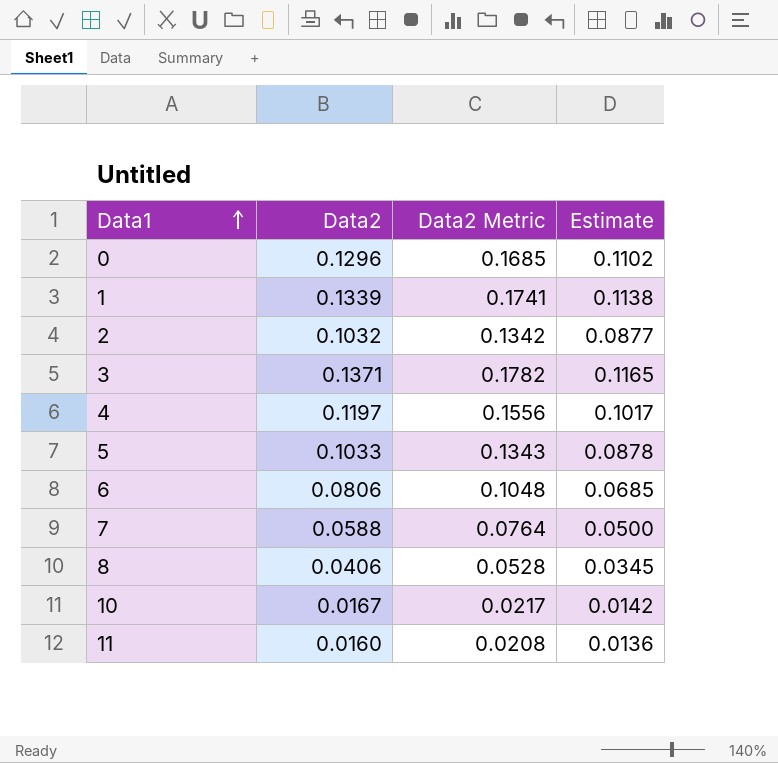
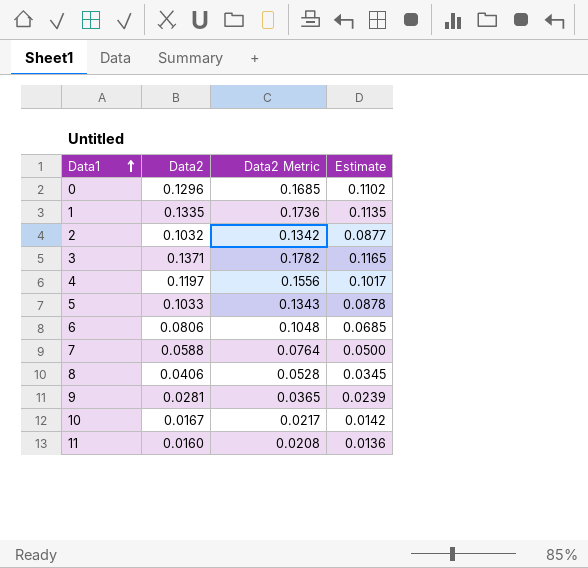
1 | Data2: 0.1339 -> 0.1335
1 | Data2 Metric: 0.1741 -> 0.1736
1 | Estimate: 0.1138 -> 0.1135
row 9: none -> 0.0281 | 0.0365 | 0.0239

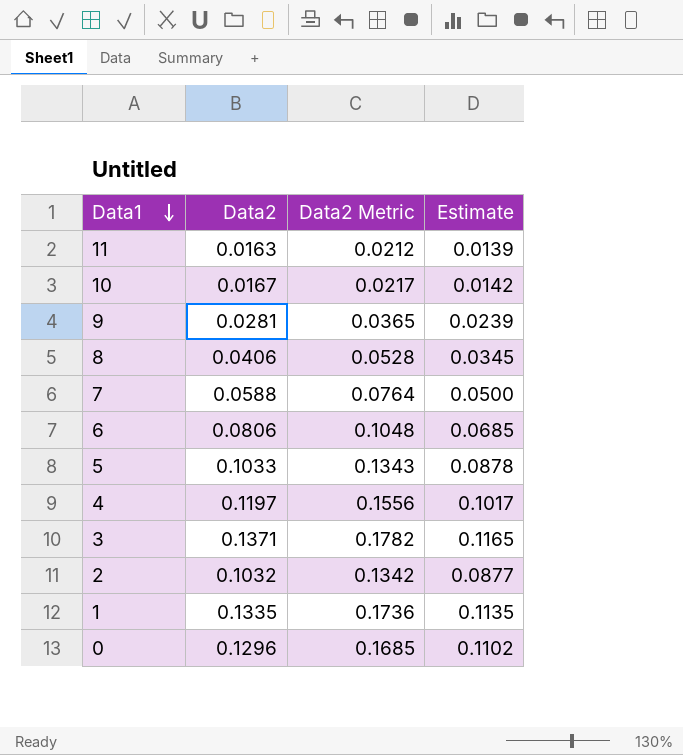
row order: Data1 ascending -> Data1 descending
11 | Data2: 0.0160 -> 0.0163
11 | Data2 Metric: 0.0208 -> 0.0212
11 | Estimate: 0.0136 -> 0.0139

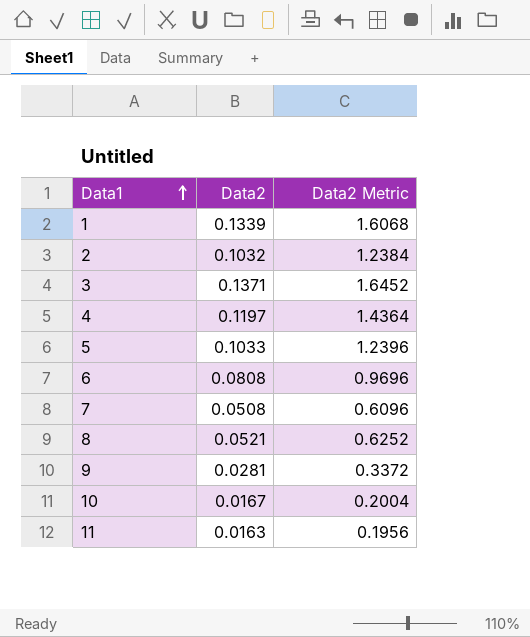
row order: Data1 descending -> Data1 ascending
column Estimate | formula: [Data2] * 0.85 -> none
column Data2 Metric | formula: [Data2] * 1.3 -> [Data2] * 12
row 0: 0.1296 | 0.1685 | 0.1102 -> none
1 | Data2: 0.1335 -> 0.1339
6 | Data2: 0.0806 -> 0.0808
7 | Data2: 0.0588 -> 0.0508
8 | Data2: 0.0406 -> 0.0521

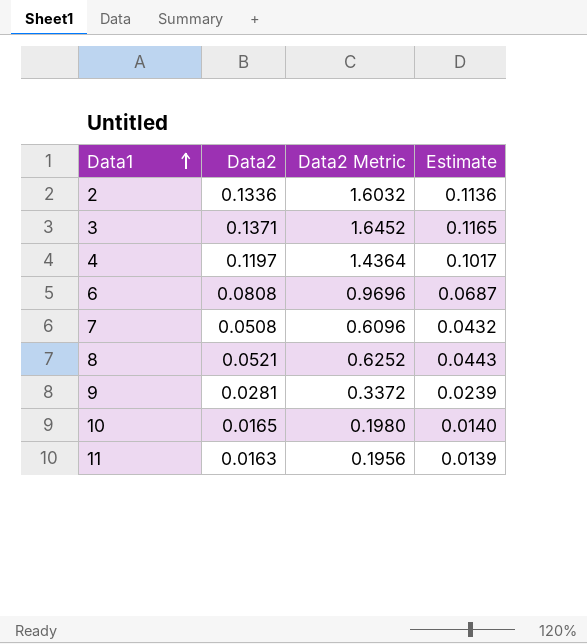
column Estimate | formula: none -> [Data2] * 0.85
row 1: 0.1339 | 1.6068 -> none
row 5: 0.1033 | 1.2396 -> none
2 | Data2: 0.1032 -> 0.1336
2 | Data2 Metric: 1.2384 -> 1.6032
10 | Data2: 0.0167 -> 0.0165
10 | Data2 Metric: 0.2004 -> 0.1980

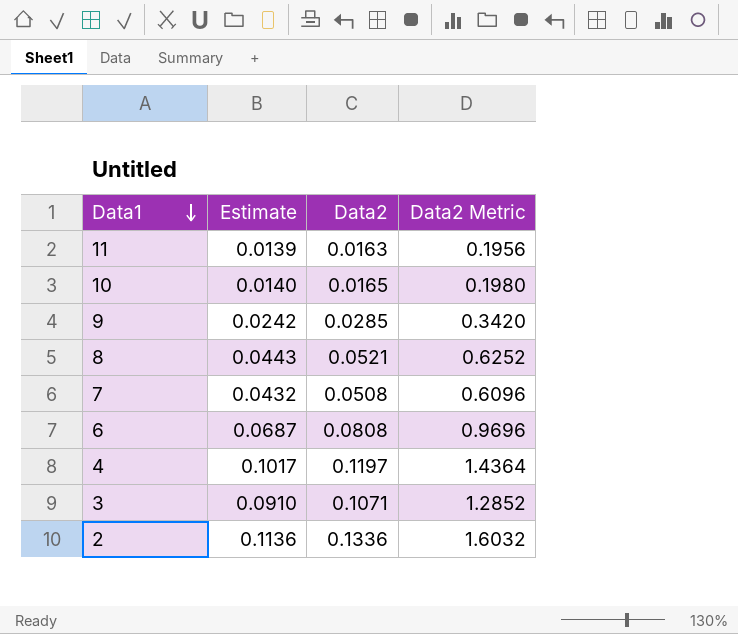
row order: Data1 ascending -> Data1 descending
column Estimate | position: 4 -> 2
9 | Estimate: 0.0239 -> 0.0242
9 | Data2: 0.0281 -> 0.0285
9 | Data2 Metric: 0.3372 -> 0.3420
3 | Estimate: 0.1165 -> 0.0910
3 | Data2: 0.1371 -> 0.1071
3 | Data2 Metric: 1.6452 -> 1.2852

